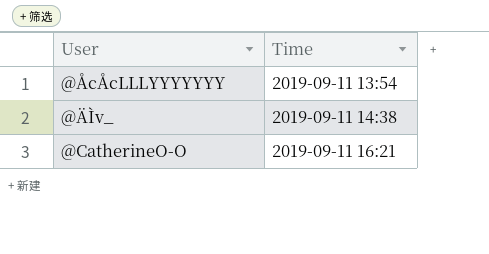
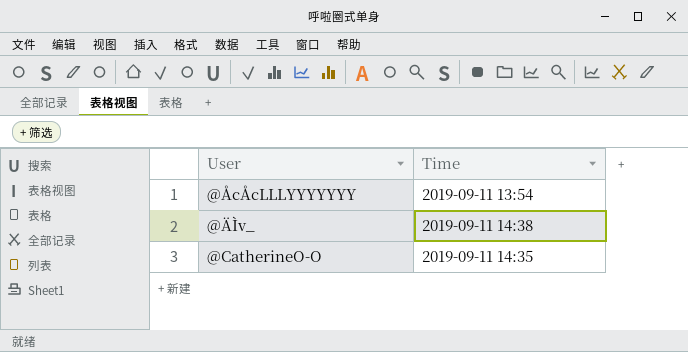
@CatherineO-O | Time: 2019-09-11 16:21 -> 2019-09-11 14:35

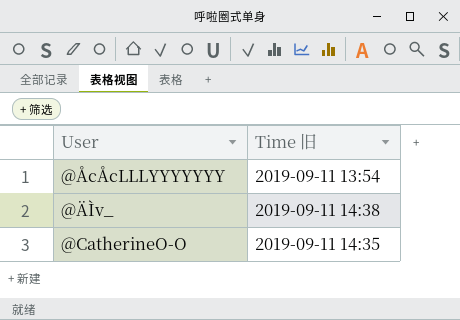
column name: Time -> Time 旧

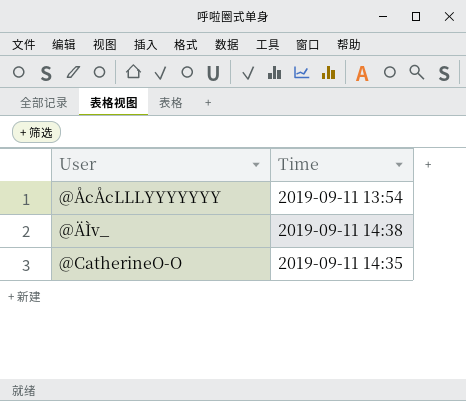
column name: Time 旧 -> Time

